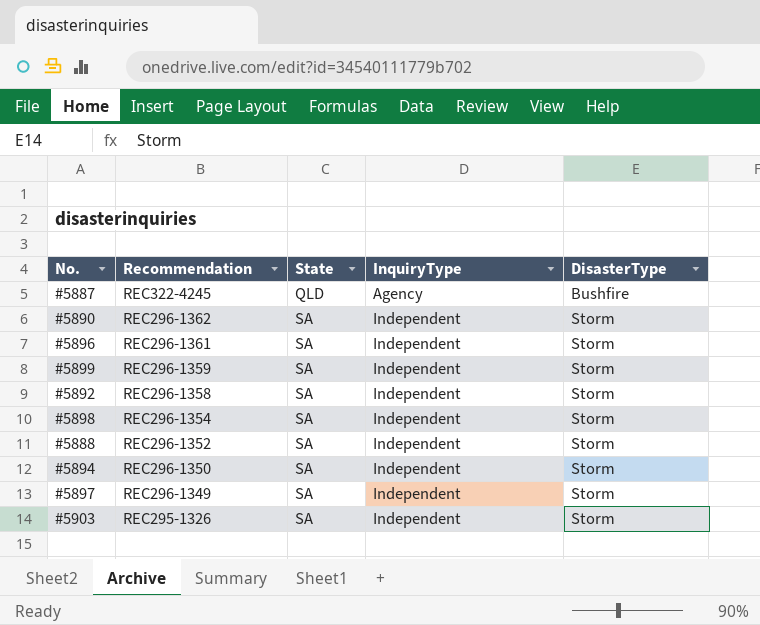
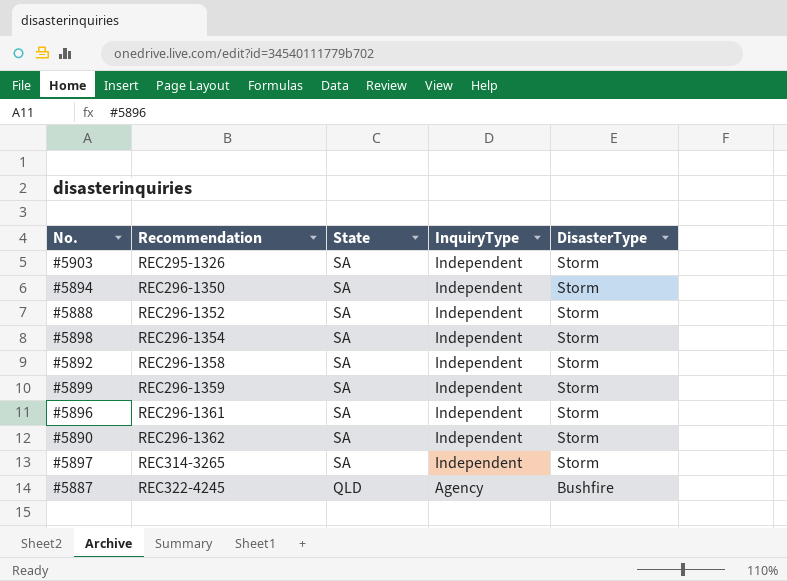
row order: Recommendation descending -> Recommendation ascending
#5897 | Recommendation: REC296-1349 -> REC314-3265

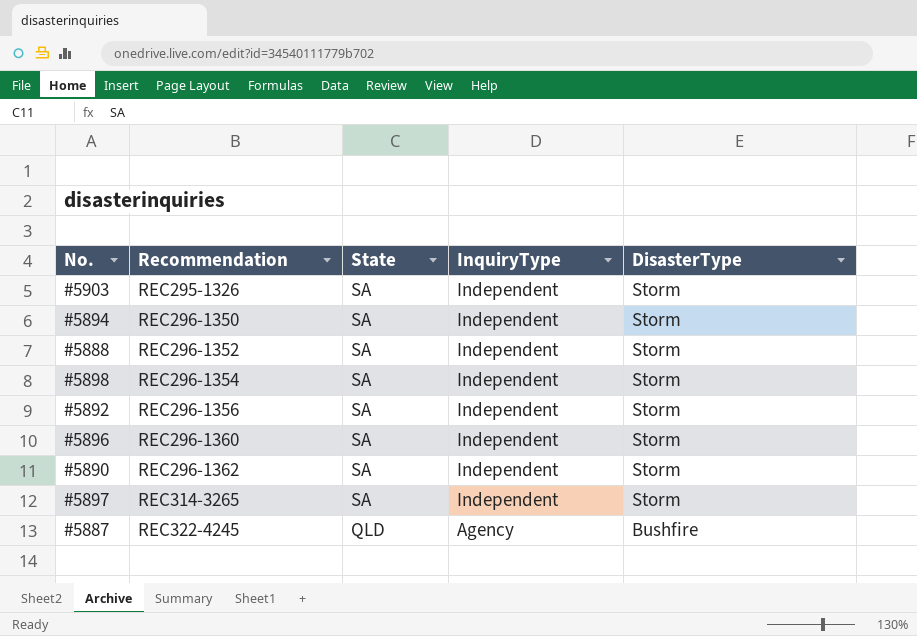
row #5899: REC296-1359 | SA | Independent | Storm -> none
#5892 | Recommendation: REC296-1358 -> REC296-1356
#5896 | Recommendation: REC296-1361 -> REC296-1360

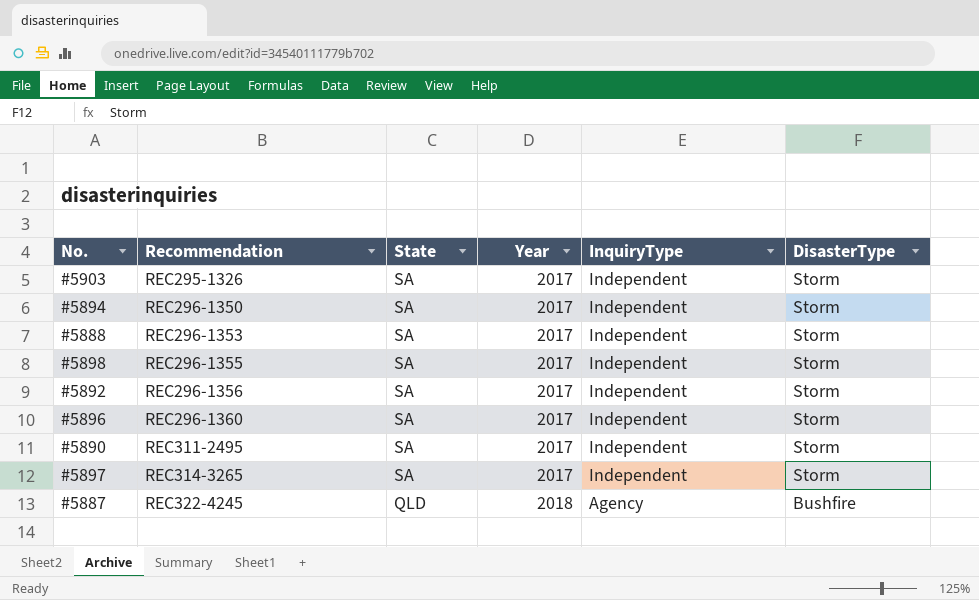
column Year | position: none -> 4
#5888 | Recommendation: REC296-1352 -> REC296-1353
#5898 | Recommendation: REC296-1354 -> REC296-1355
#5890 | Recommendation: REC296-1362 -> REC311-2495

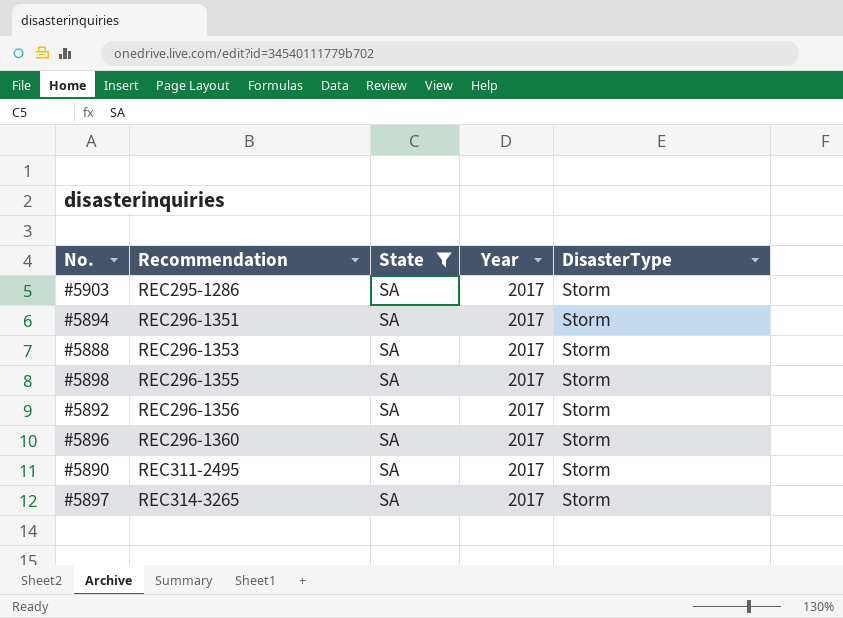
filter: none -> State = SA
column InquiryType | position: 5 -> none
#5903 | Recommendation: REC295-1326 -> REC295-1286
#5894 | Recommendation: REC296-1350 -> REC296-1351

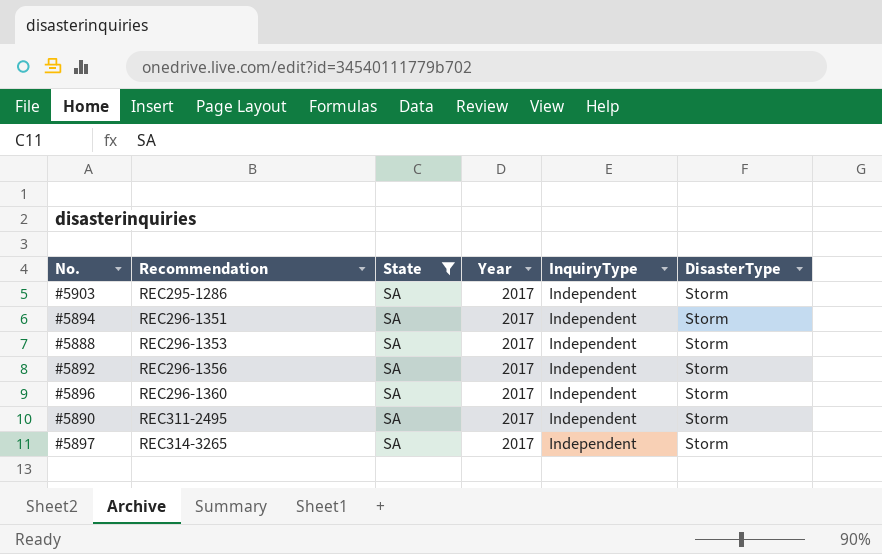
column InquiryType | position: none -> 5
row #5898: REC296-1355 | SA | 2017 | Storm -> none

